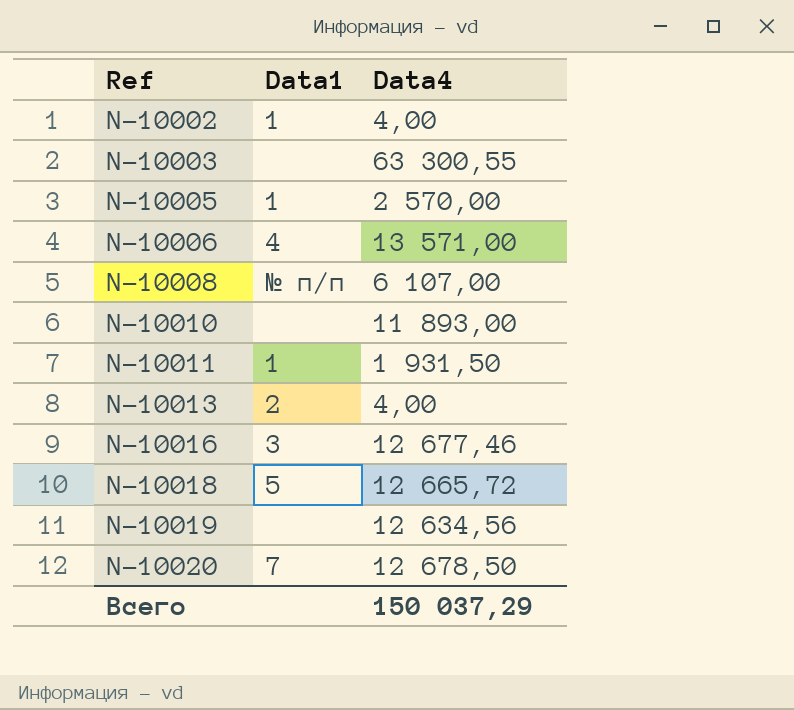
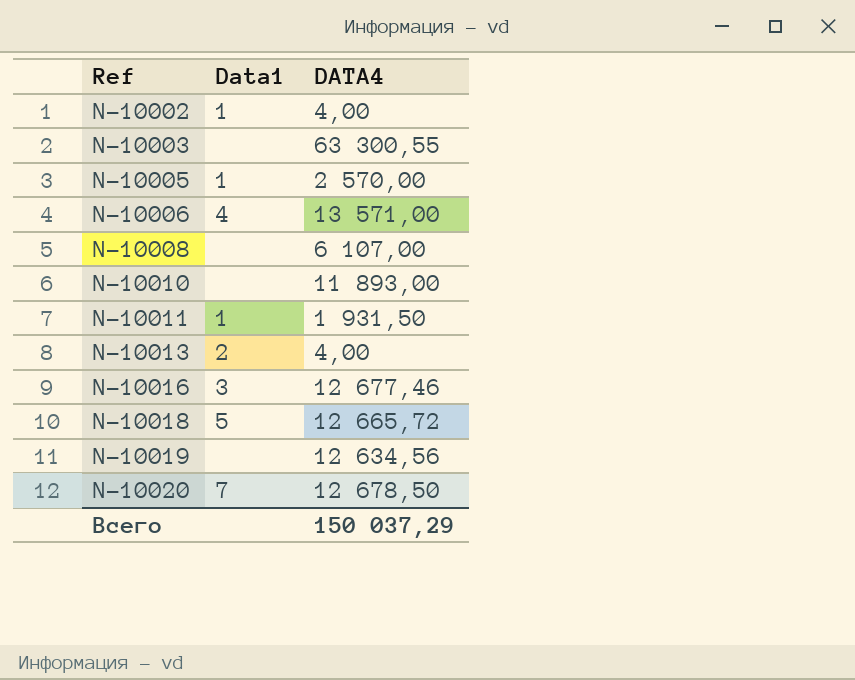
column name: Data4 -> DATA4
N-10008 | Data1: № п/п -> none

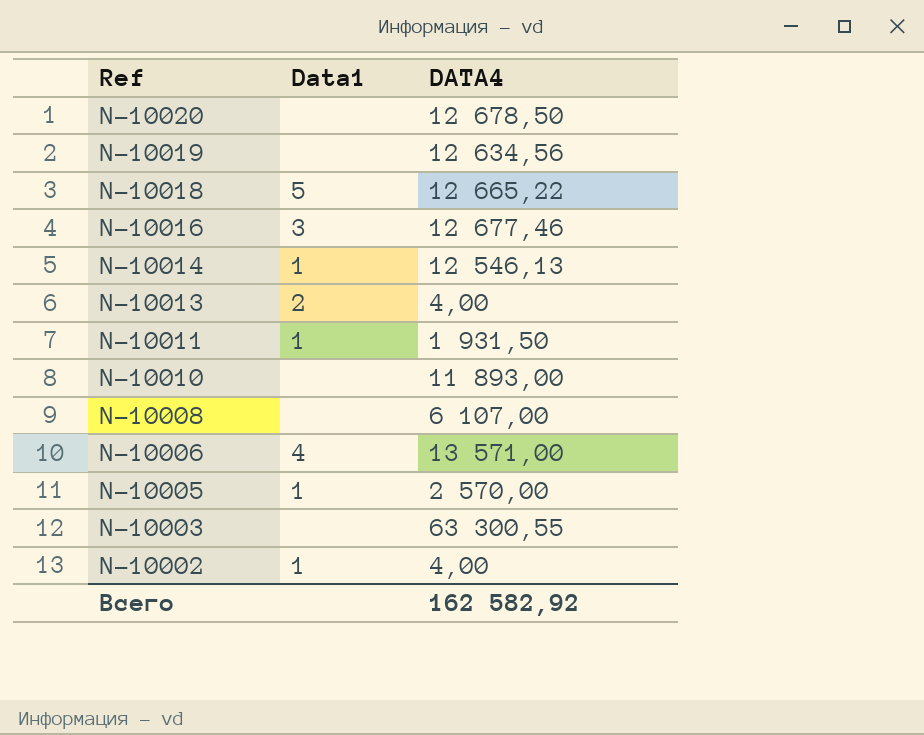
row order: Ref ascending -> Ref descending
N-10020 | Data1: 7 -> none
N-10018 | DATA4: 12 665,72 -> 12 665,22
row N-10014: none -> 1 | 12 546,13
Всего | DATA4: 150 037,29 -> 162 582,92

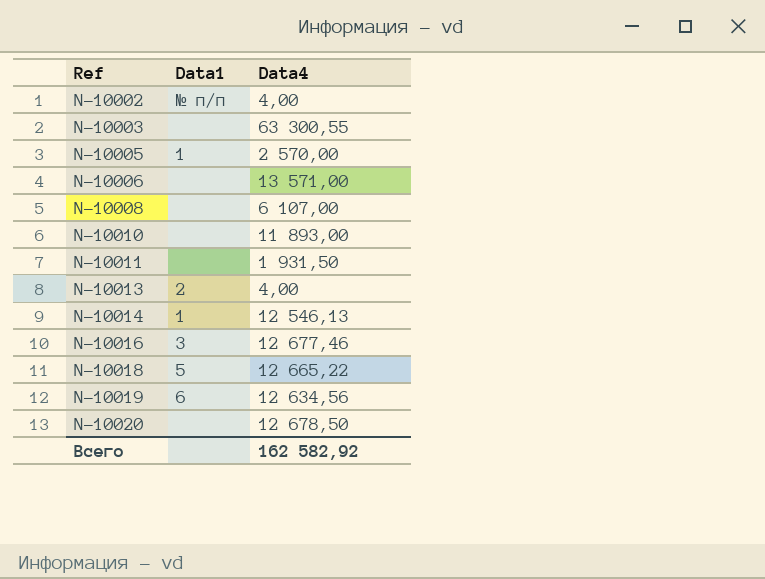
row order: Ref descending -> Ref ascending
column name: DATA4 -> Data4
N-10002 | Data1: 1 -> № п/п
N-10006 | Data1: 4 -> none
N-10011 | Data1: 1 -> none
N-10019 | Data1: none -> 6

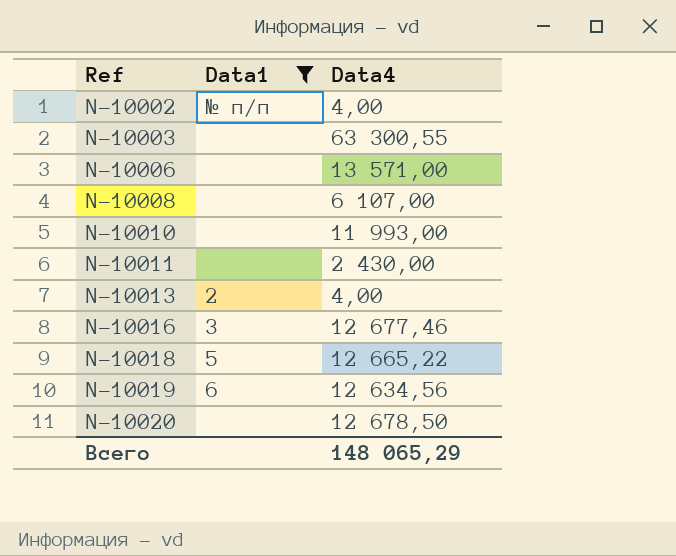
filter: none -> Data1 != 1
N-10010 | Data4: 11 893,00 -> 11 993,00
N-10011 | Data4: 1 931,50 -> 2 430,00
Всего | Data4: 162 582,92 -> 148 065,29

